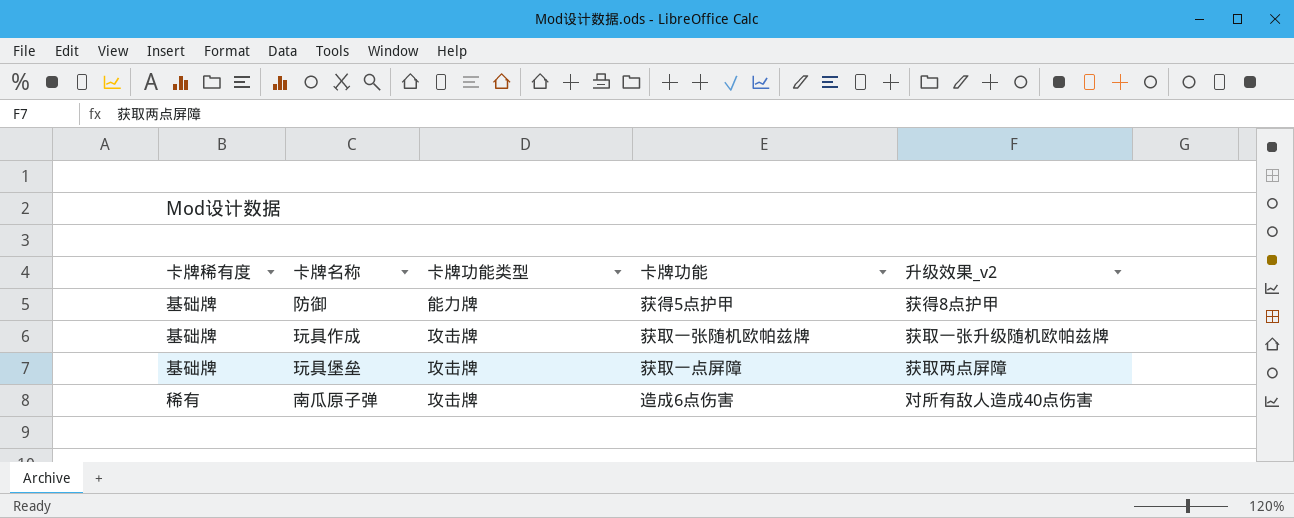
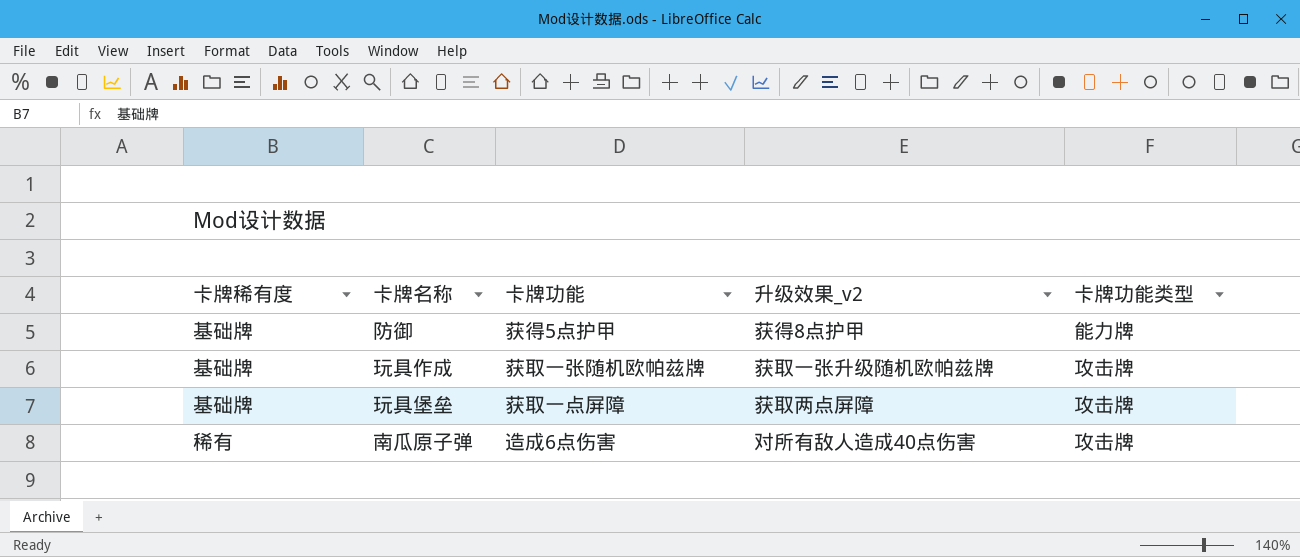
column 卡牌功能类型 | position: 3 -> 5

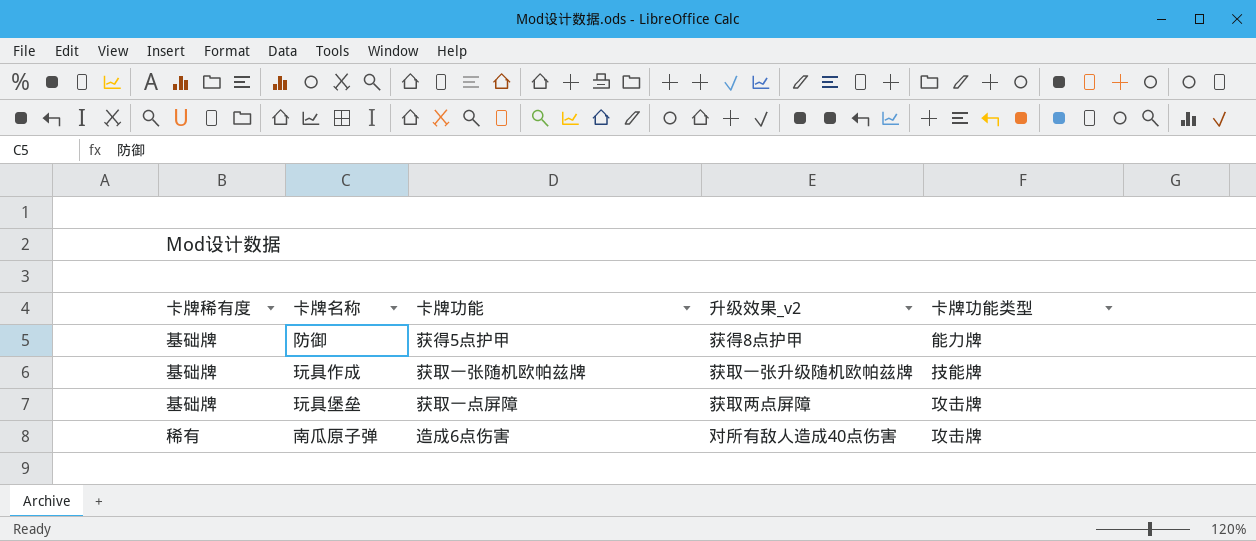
玩具作成 | 卡牌功能类型: 攻击牌 -> 技能牌

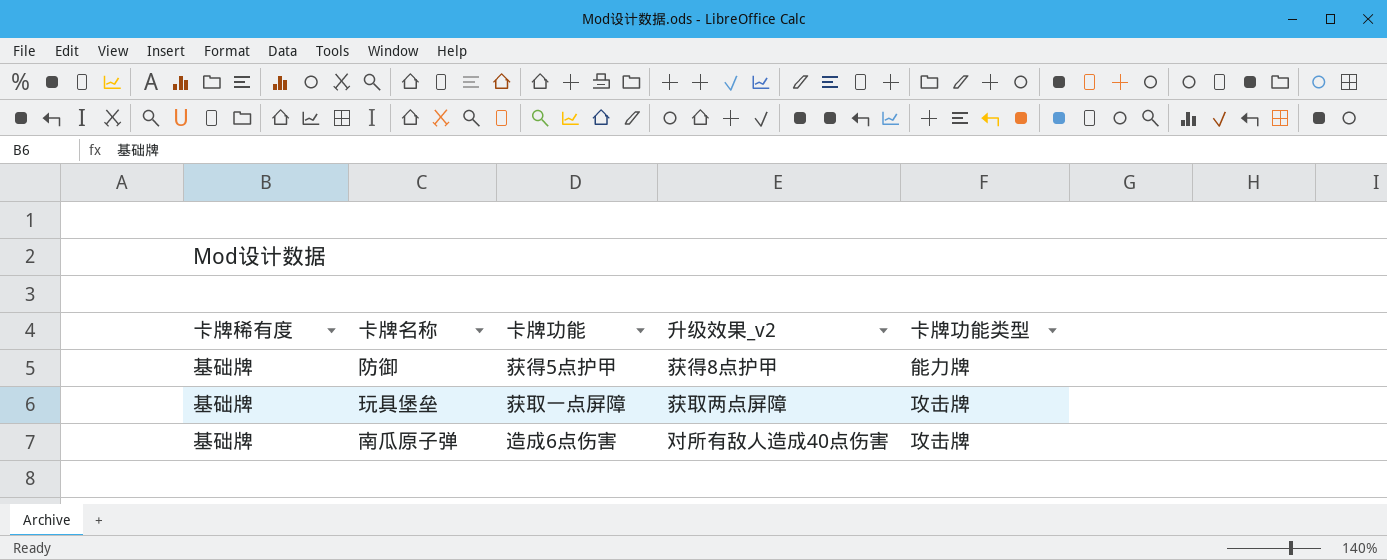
row 玩具作成: 基础牌 | 获取一张随机欧帕兹牌 | 获取一张升级随机欧帕兹牌 | 技能牌 -> none
南瓜原子弹 | 卡牌稀有度: 稀有 -> 基础牌

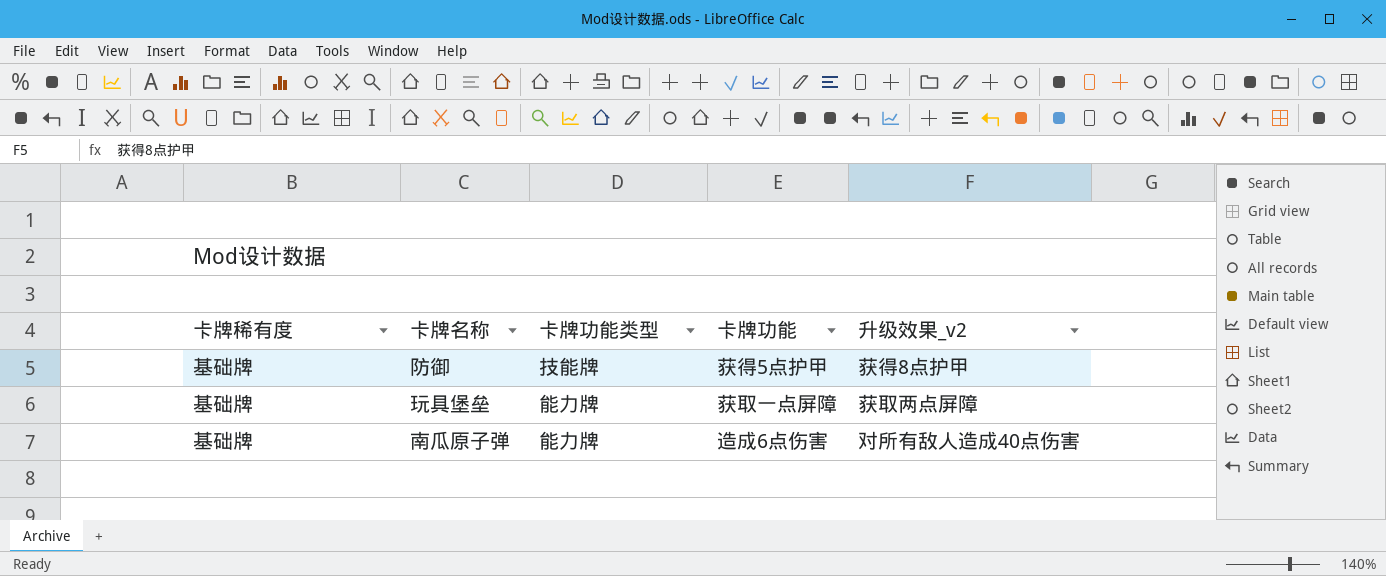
column 卡牌功能类型 | position: 5 -> 3
防御 | 卡牌功能类型: 能力牌 -> 技能牌
玩具堡垒 | 卡牌功能类型: 攻击牌 -> 能力牌
南瓜原子弹 | 卡牌功能类型: 攻击牌 -> 能力牌

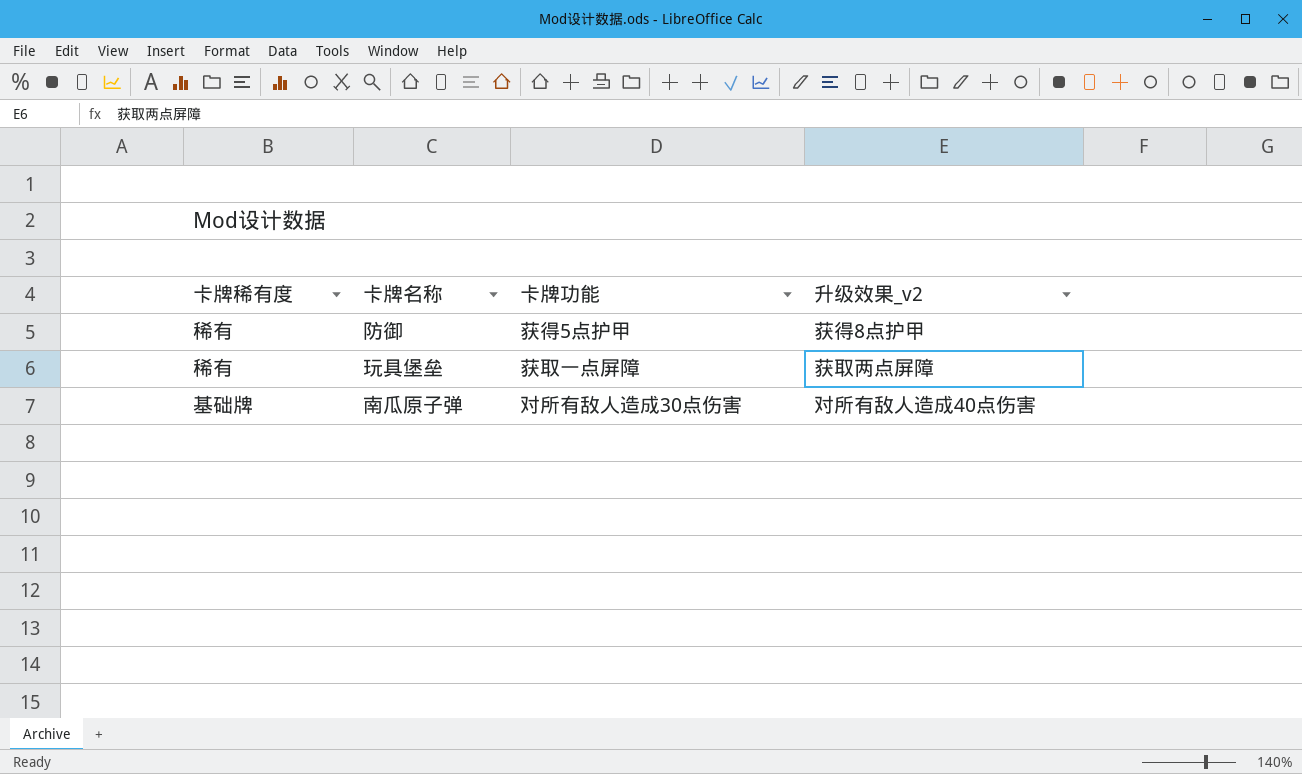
column 卡牌功能类型 | position: 3 -> none
防御 | 卡牌稀有度: 基础牌 -> 稀有
玩具堡垒 | 卡牌稀有度: 基础牌 -> 稀有
南瓜原子弹 | 卡牌功能: 造成6点伤害 -> 对所有敌人造成30点伤害

